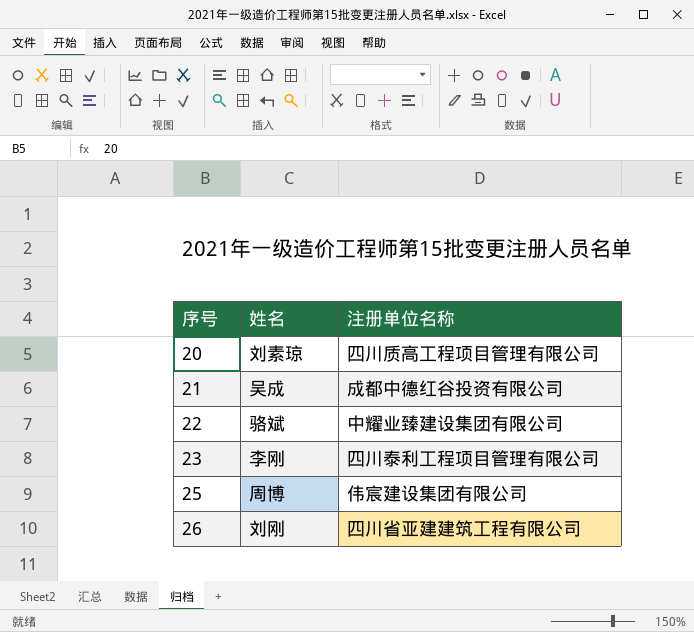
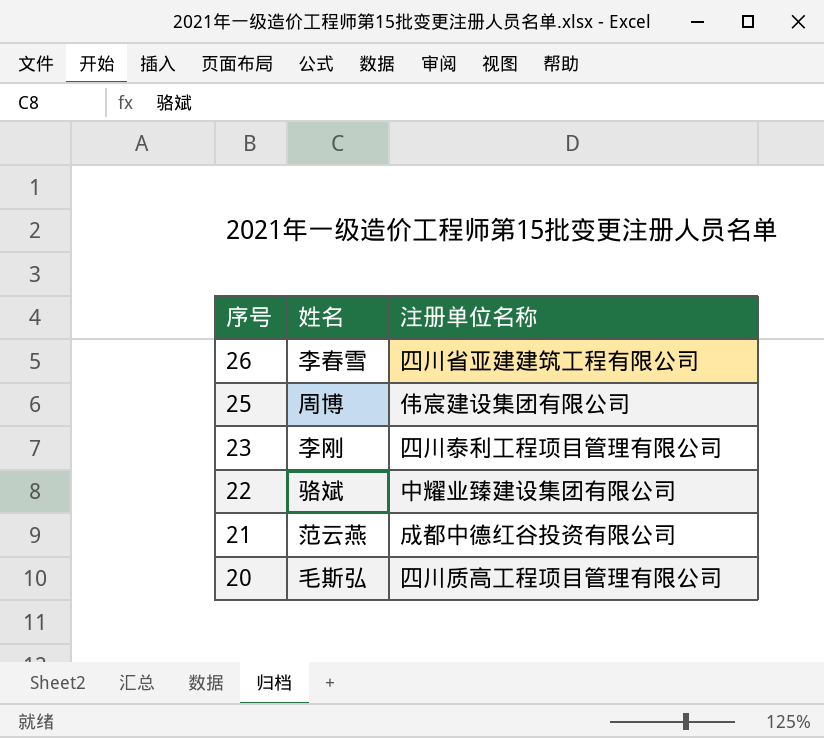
row order: 序号 ascending -> 序号 descending
26 | 姓名: 刘刚 -> 李春雪
21 | 姓名: 吴成 -> 范云燕
20 | 姓名: 刘素琼 -> 毛斯弘

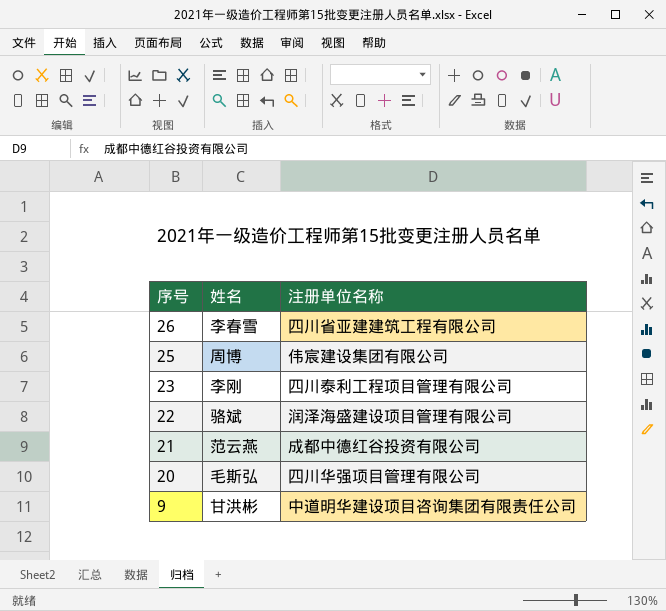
22 | 注册单位名称: 中耀业臻建设集团有限公司 -> 润泽海盛建设项目管理有限公司
20 | 注册单位名称: 四川质高工程项目管理有限公司 -> 四川华强项目管理有限公司
row 9: none -> 甘洪彬 | 中道明华建设项目咨询集团有限责任公司

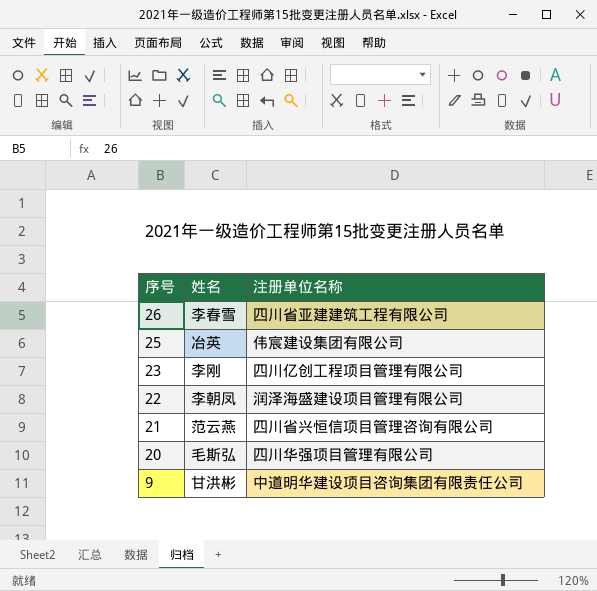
25 | 姓名: 周博 -> 冶英
23 | 注册单位名称: 四川泰利工程项目管理有限公司 -> 四川亿创工程项目管理有限公司
22 | 姓名: 骆斌 -> 李朝凤
21 | 注册单位名称: 成都中德红谷投资有限公司 -> 四川省兴恒信项目管理咨询有限公司

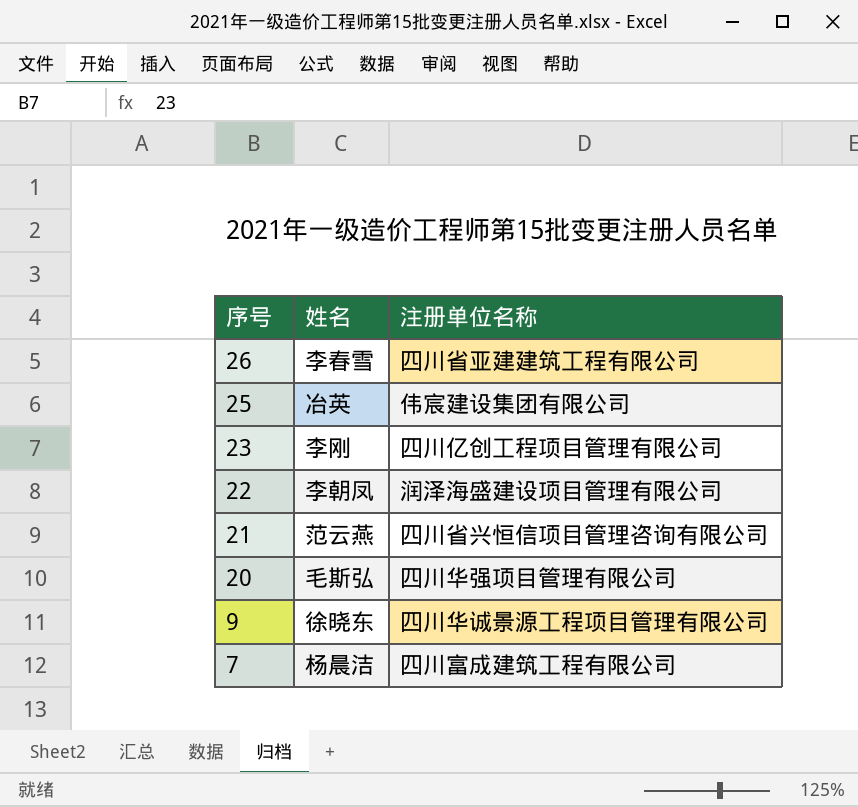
9 | 姓名: 甘洪彬 -> 徐晓东
9 | 注册单位名称: 中道明华建设项目咨询集团有限责任公司 -> 四川华诚景源工程项目管理有限公司
row 7: none -> 杨晨洁 | 四川富成建筑工程有限公司

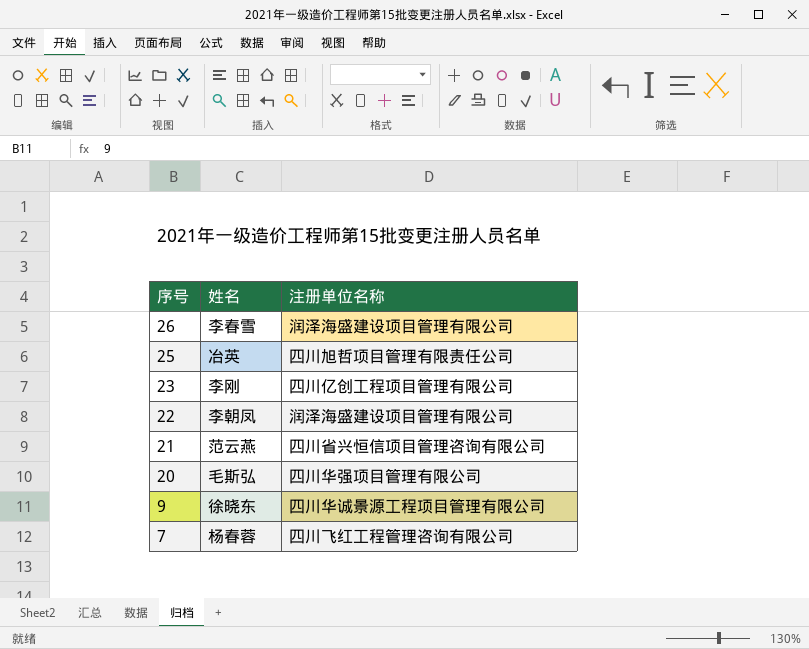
26 | 注册单位名称: 四川省亚建建筑工程有限公司 -> 润泽海盛建设项目管理有限公司
25 | 注册单位名称: 伟宸建设集团有限公司 -> 四川旭哲项目管理有限责任公司
7 | 姓名: 杨晨洁 -> 杨春蓉
7 | 注册单位名称: 四川富成建筑工程有限公司 -> 四川飞红工程管理咨询有限公司

